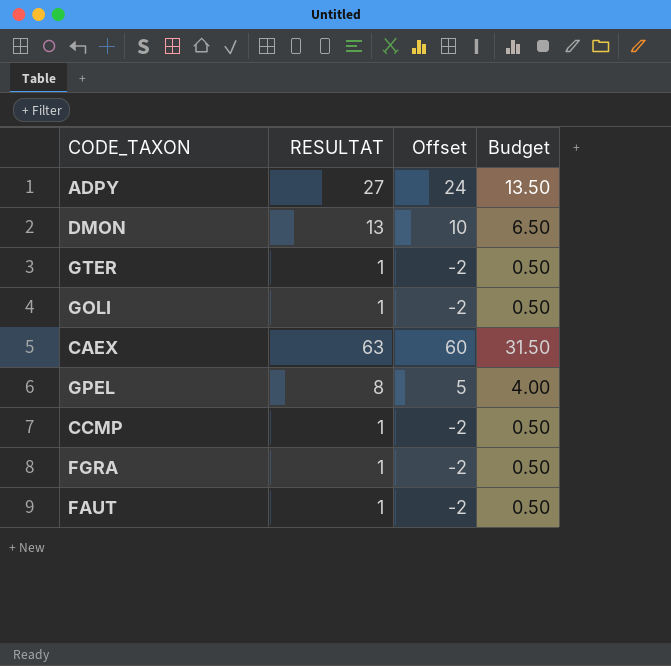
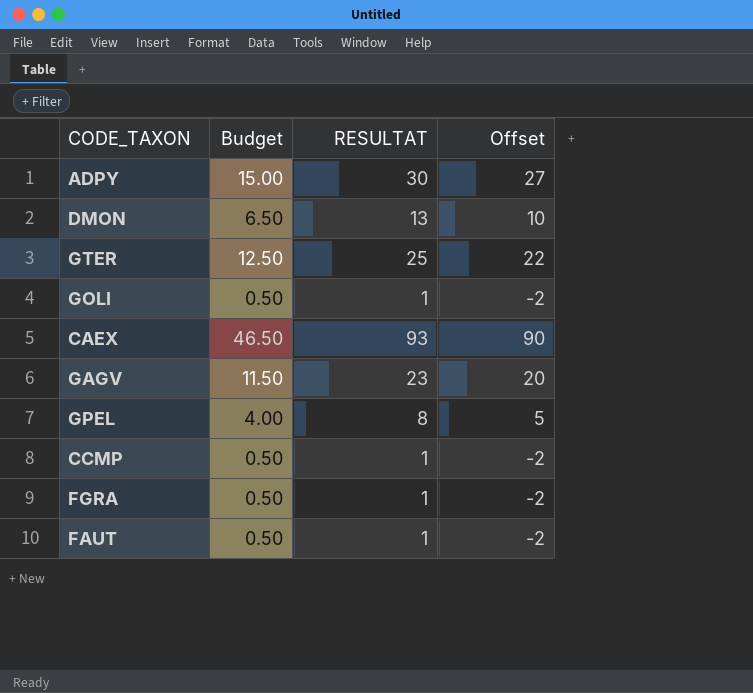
column Budget | position: 4 -> 2
ADPY | Budget: 13.50 -> 15.00
ADPY | RESULTAT: 27 -> 30
ADPY | Offset: 24 -> 27
GTER | Budget: 0.50 -> 12.50
GTER | RESULTAT: 1 -> 25
GTER | Offset: -2 -> 22
CAEX | Budget: 31.50 -> 46.50
CAEX | RESULTAT: 63 -> 93
CAEX | Offset: 60 -> 90
row GAGV: none -> 11.50 | 23 | 20

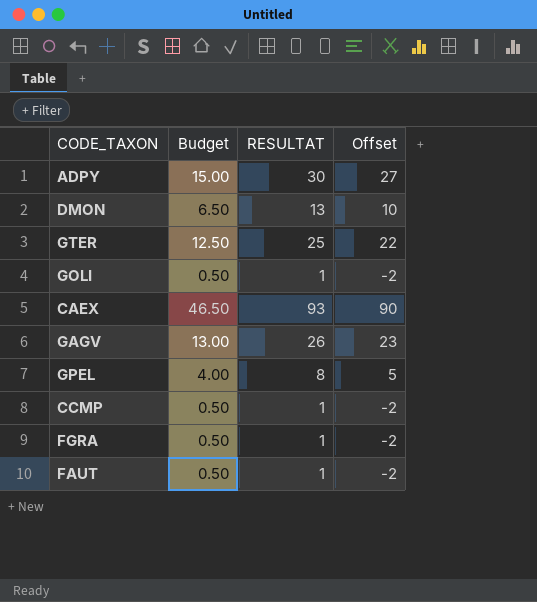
GAGV | Budget: 11.50 -> 13.00
GAGV | RESULTAT: 23 -> 26
GAGV | Offset: 20 -> 23

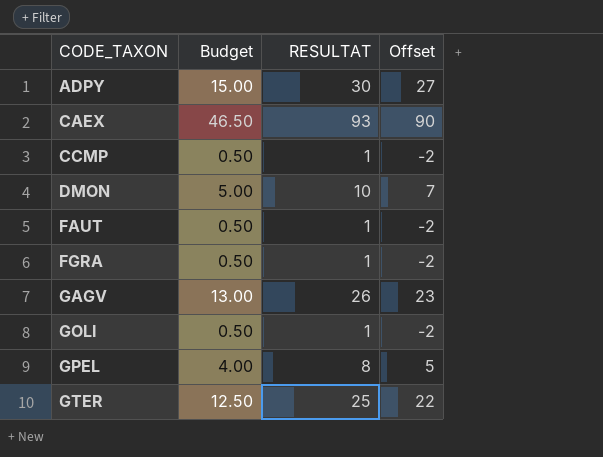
row order: none -> CODE_TAXON ascending
DMON | Budget: 6.50 -> 5.00
DMON | RESULTAT: 13 -> 10
DMON | Offset: 10 -> 7

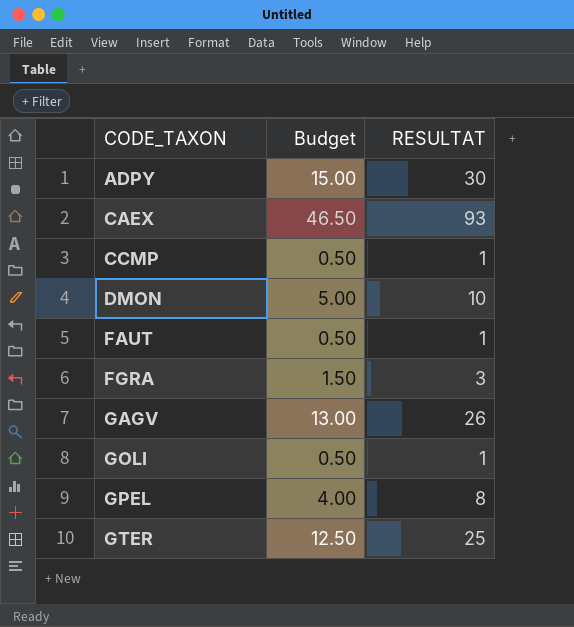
column Offset | formula: [RESULTAT] - 3 -> none
FGRA | Budget: 0.50 -> 1.50
FGRA | RESULTAT: 1 -> 3

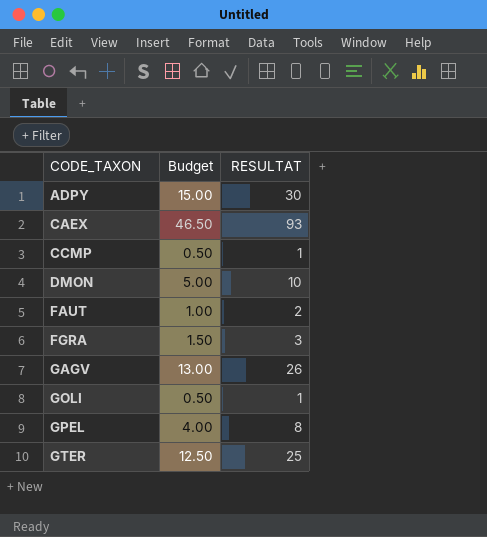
FAUT | Budget: 0.50 -> 1.00
FAUT | RESULTAT: 1 -> 2

